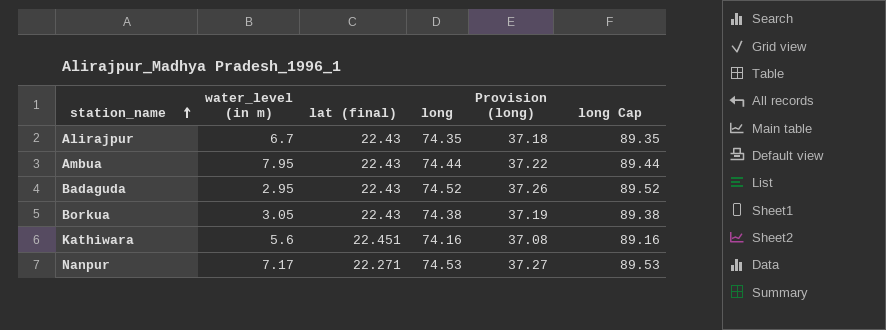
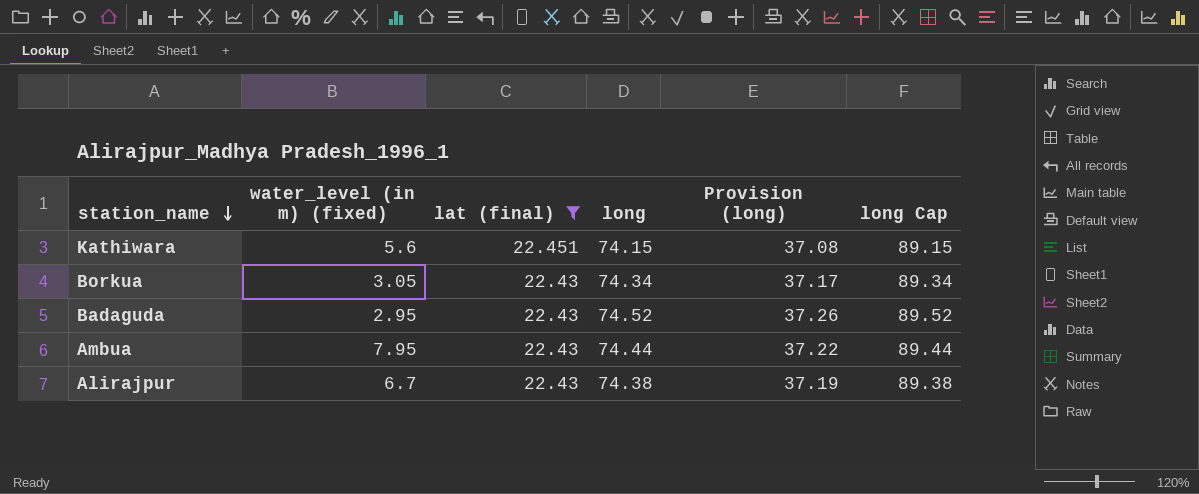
filter: none -> lat (final) != 22.271
row order: station_name ascending -> station_name descending
column name: water_level (in m) -> water_level (in m) (fixed)
Kathiwara | long: 74.16 -> 74.15
Kathiwara | long Cap: 89.16 -> 89.15
Borkua | long: 74.38 -> 74.34
Borkua | Provision (long): 37.19 -> 37.17
Borkua | long Cap: 89.38 -> 89.34
Alirajpur | long: 74.35 -> 74.38
Alirajpur | Provision (long): 37.18 -> 37.19
Alirajpur | long Cap: 89.35 -> 89.38

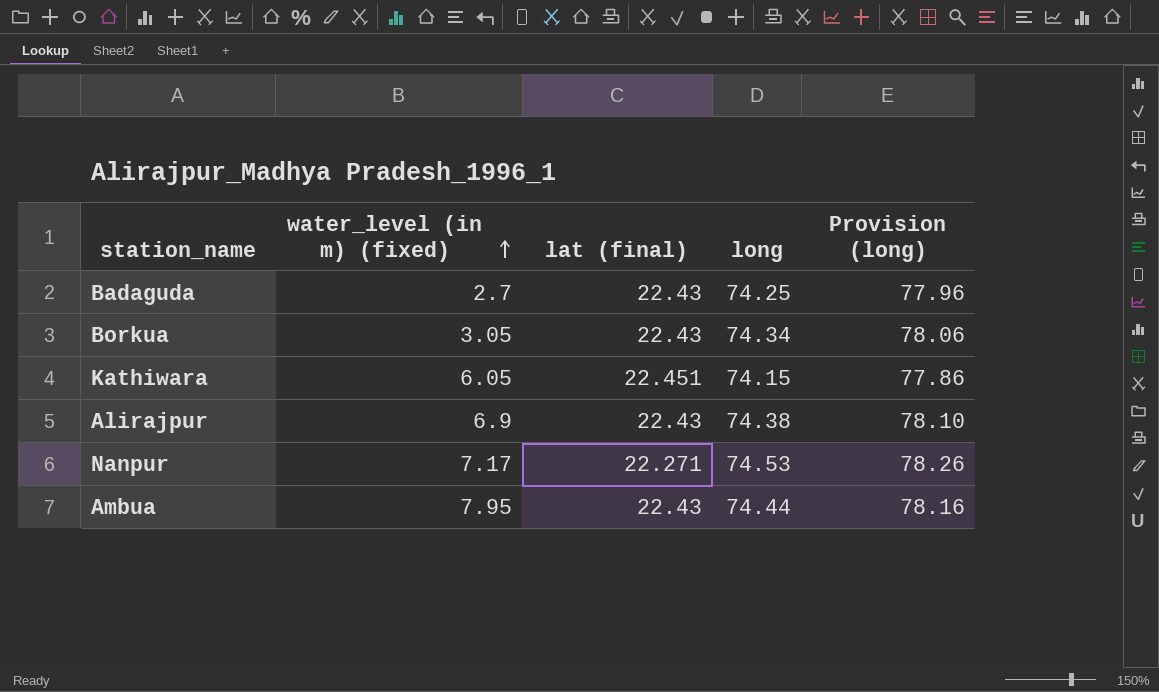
filter: lat (final) != 22.271 -> none
row order: station_name descending -> water_level (in m) (fixed) ascending
column long Cap | formula: [long] + 15 -> none
column Provision (long) | formula: [long] * 0.5 -> [long] * 1.05
Badaguda | water_level (in m) (fixed): 2.95 -> 2.7
Badaguda | long: 74.52 -> 74.25
Kathiwara | water_level (in m) (fixed): 5.6 -> 6.05
Alirajpur | water_level (in m) (fixed): 6.7 -> 6.9

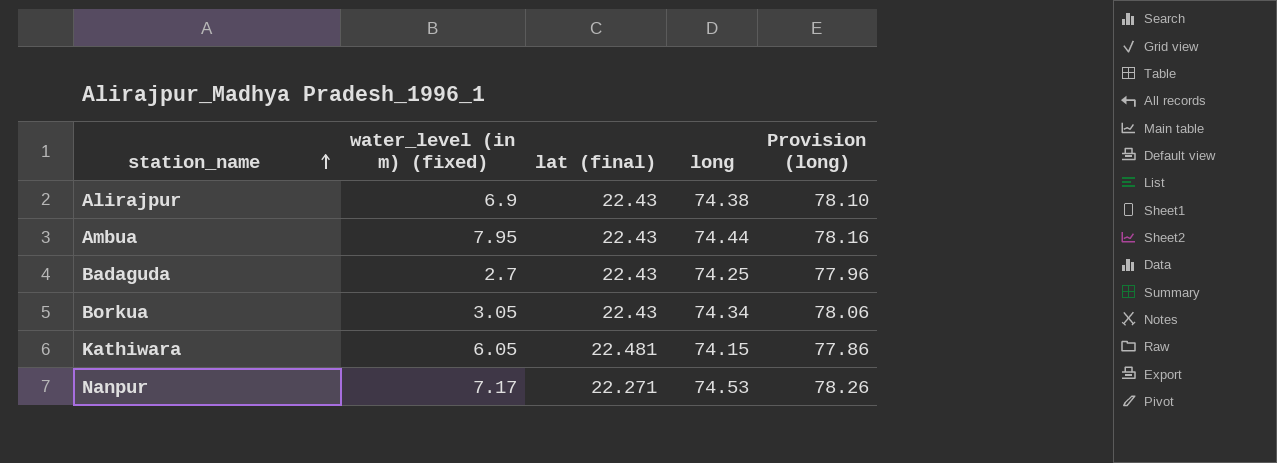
row order: water_level (in m) (fixed) ascending -> station_name ascending
Kathiwara | lat (final): 22.451 -> 22.481

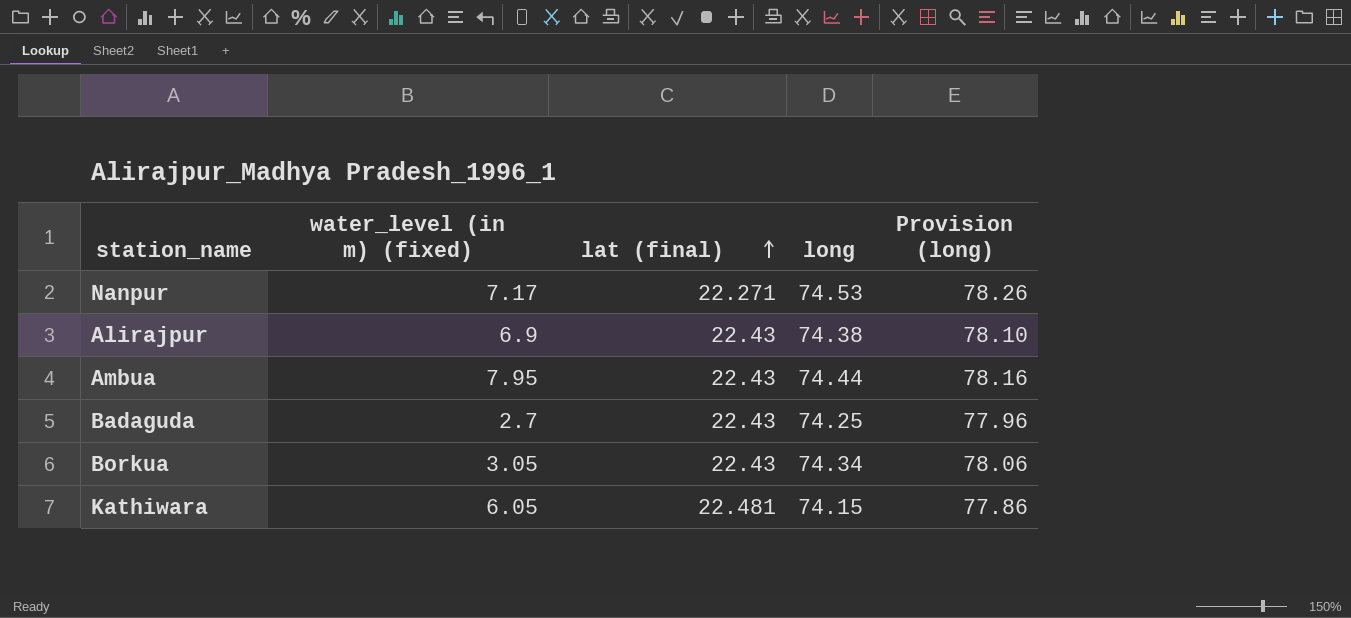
row order: station_name ascending -> lat (final) ascending

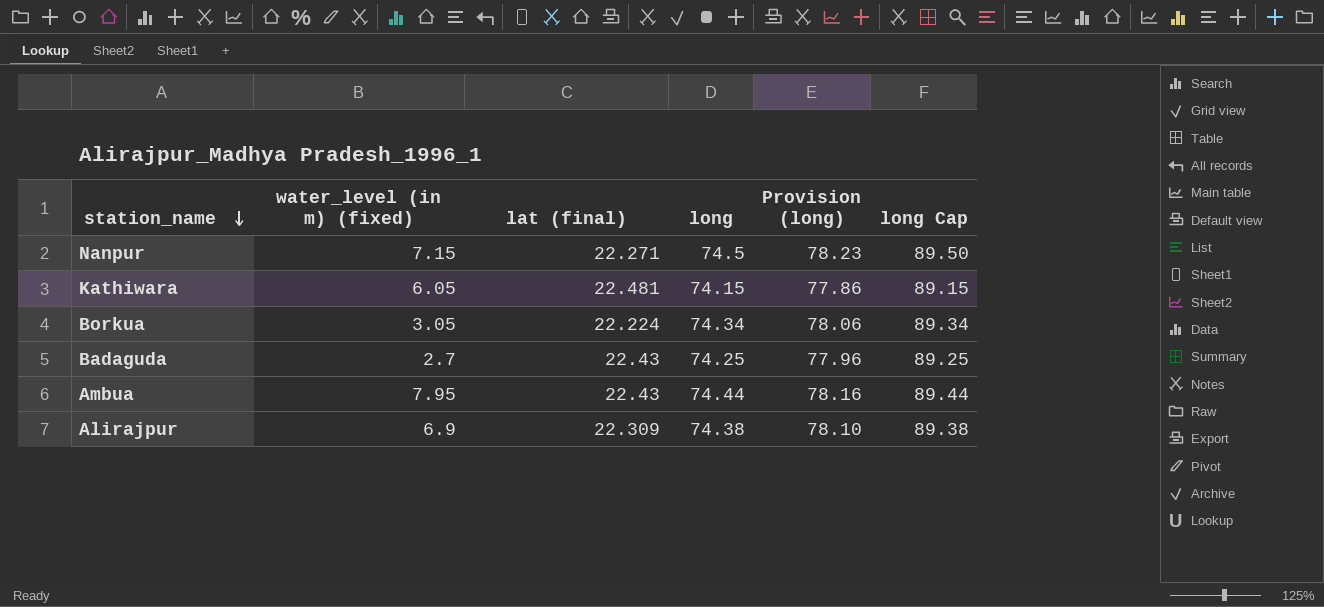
row order: lat (final) ascending -> station_name descending
column long Cap | formula: none -> [long] + 15
Nanpur | water_level (in m) (fixed): 7.17 -> 7.15
Nanpur | long: 74.53 -> 74.5
Nanpur | Provision (long): 78.26 -> 78.23
Borkua | lat (final): 22.43 -> 22.224
Alirajpur | lat (final): 22.43 -> 22.309

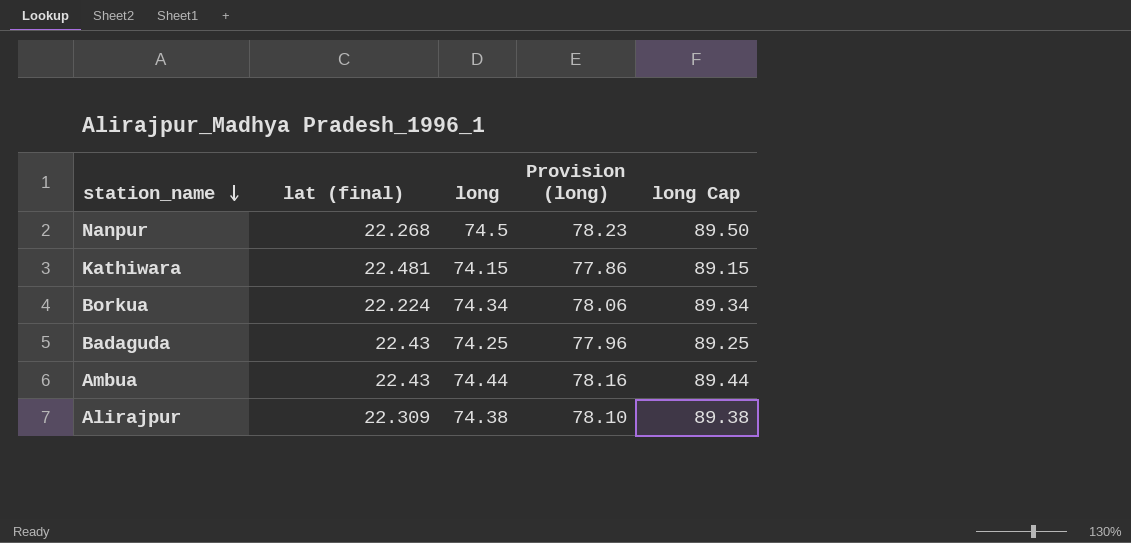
column water_level (in m) (fixed) | position: 2 -> none
Nanpur | lat (final): 22.271 -> 22.268

